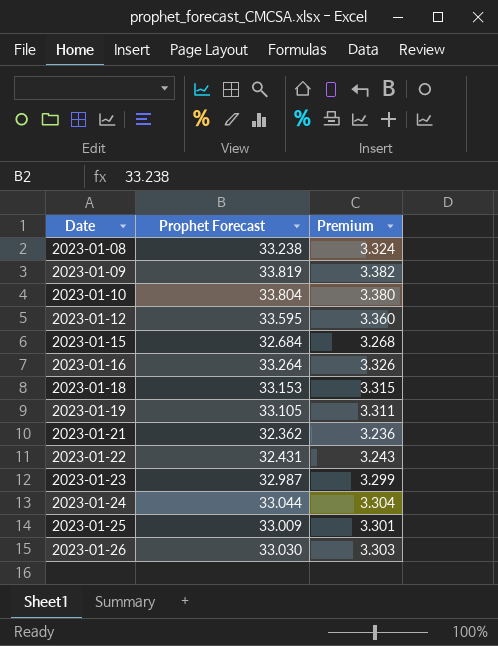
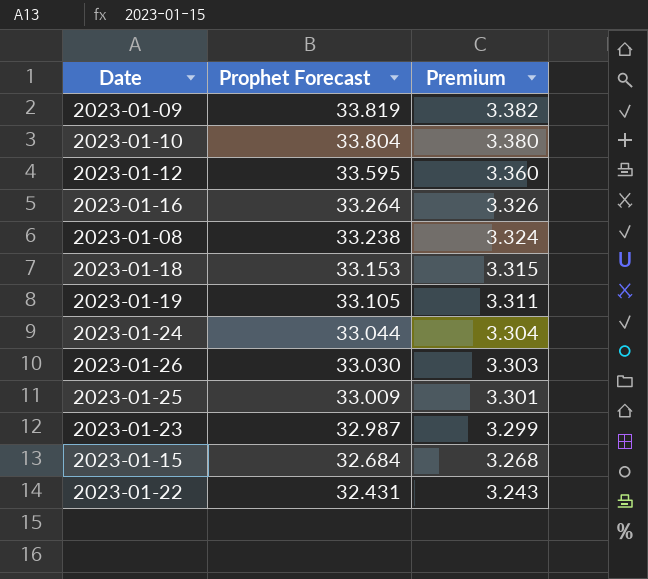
row order: Date ascending -> Prophet Forecast descending
row 2023-01-21: 32.362 | 3.236 -> none

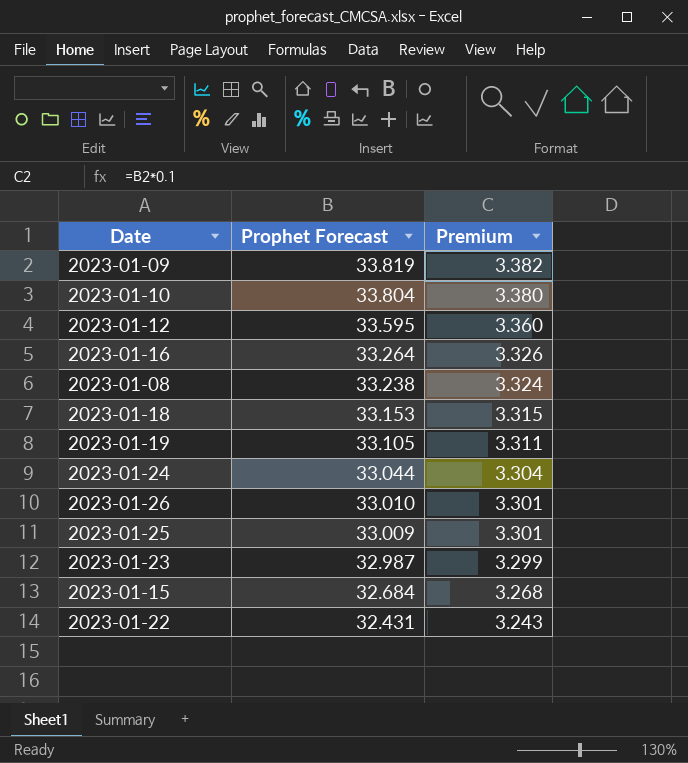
2023-01-26 | Prophet Forecast: 33.030 -> 33.010
2023-01-26 | Premium: 3.303 -> 3.301

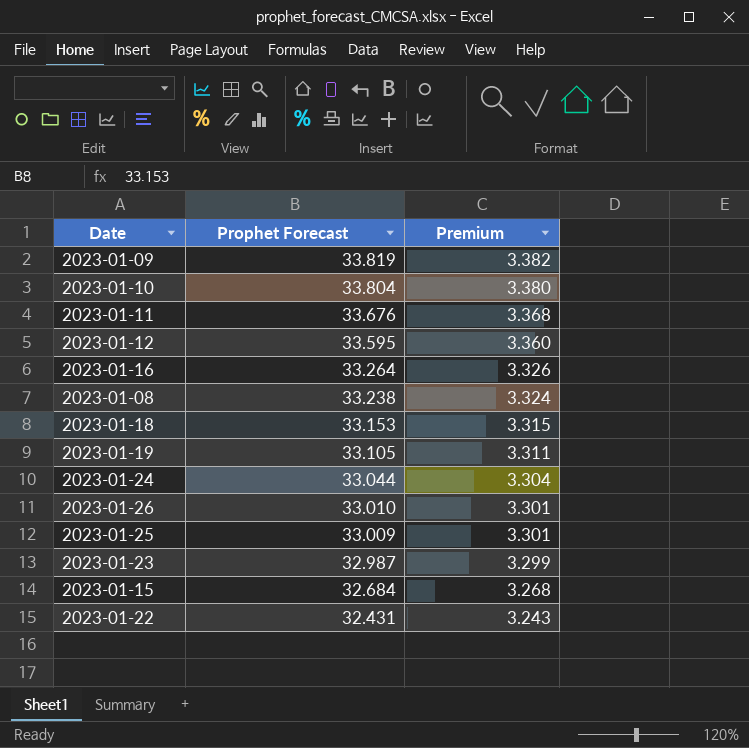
row 2023-01-11: none -> 33.676 | 3.368

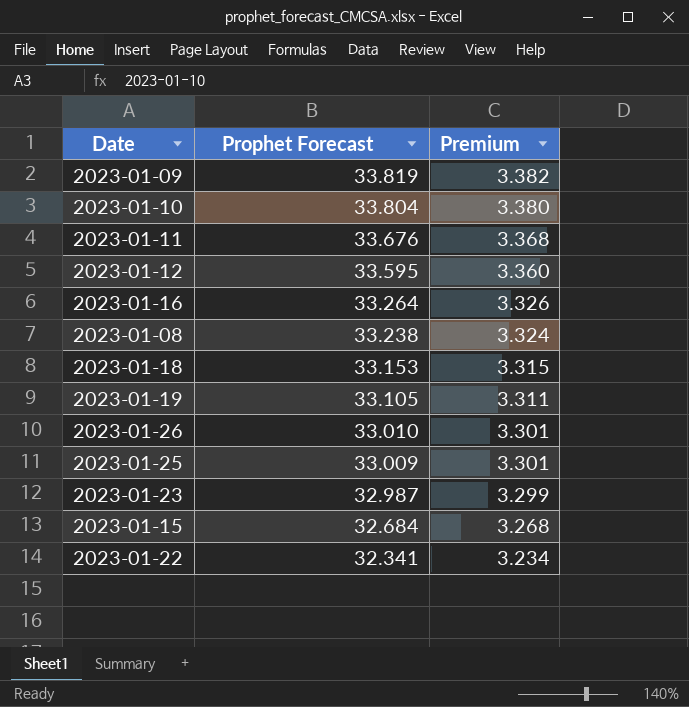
row 2023-01-24: 33.044 | 3.304 -> none
2023-01-22 | Prophet Forecast: 32.431 -> 32.341
2023-01-22 | Premium: 3.243 -> 3.234

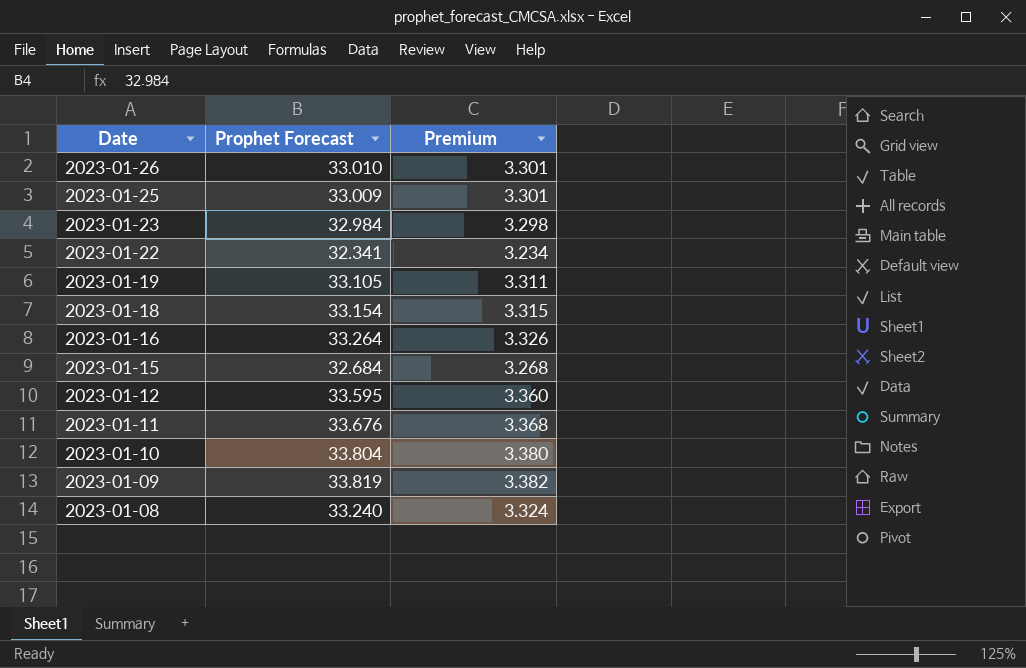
row order: Prophet Forecast descending -> Date descending
2023-01-23 | Prophet Forecast: 32.987 -> 32.984
2023-01-23 | Premium: 3.299 -> 3.298
2023-01-18 | Prophet Forecast: 33.153 -> 33.154
2023-01-08 | Prophet Forecast: 33.238 -> 33.240

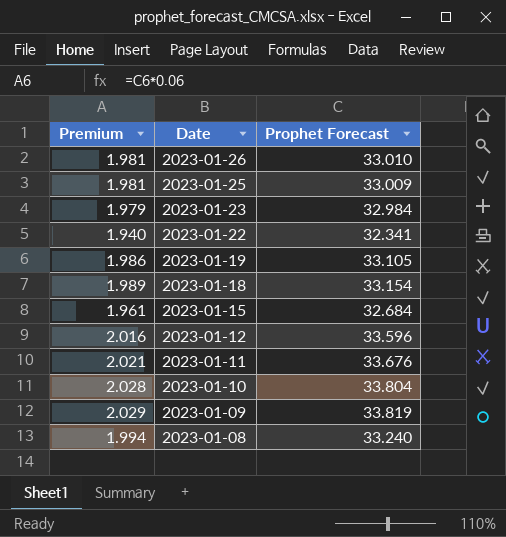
column Premium | formula: [Prophet Forecast] * 0.1 -> [Prophet Forecast] * 0.06
column Premium | position: 3 -> 1
row 2023-01-16: 33.264 | 3.326 -> none
2023-01-12 | Prophet Forecast: 33.595 -> 33.596

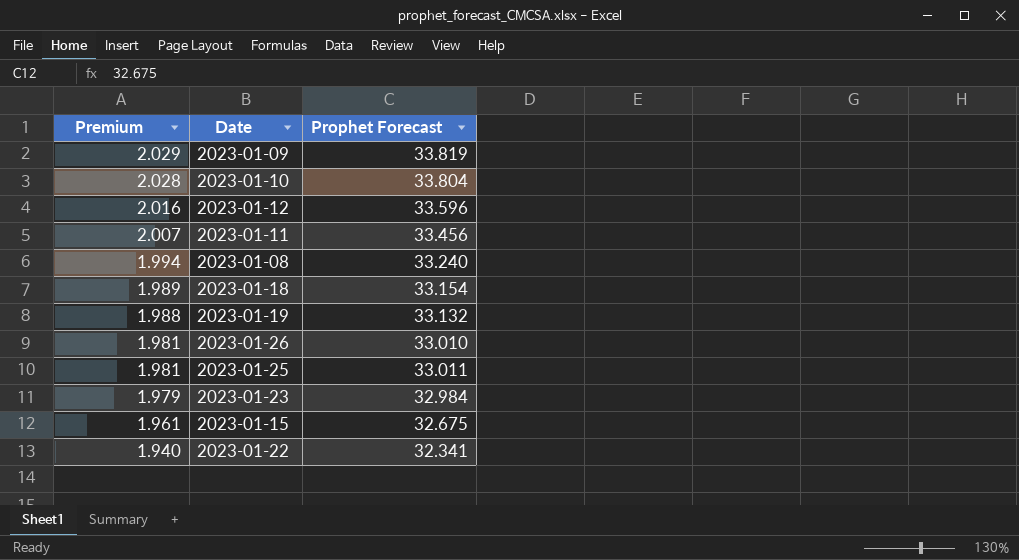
row order: Date descending -> Premium descending
2023-01-11 | Premium: 2.021 -> 2.007
2023-01-11 | Prophet Forecast: 33.676 -> 33.456
2023-01-19 | Premium: 1.986 -> 1.988
2023-01-19 | Prophet Forecast: 33.105 -> 33.132
2023-01-25 | Prophet Forecast: 33.009 -> 33.011
2023-01-15 | Prophet Forecast: 32.684 -> 32.675

